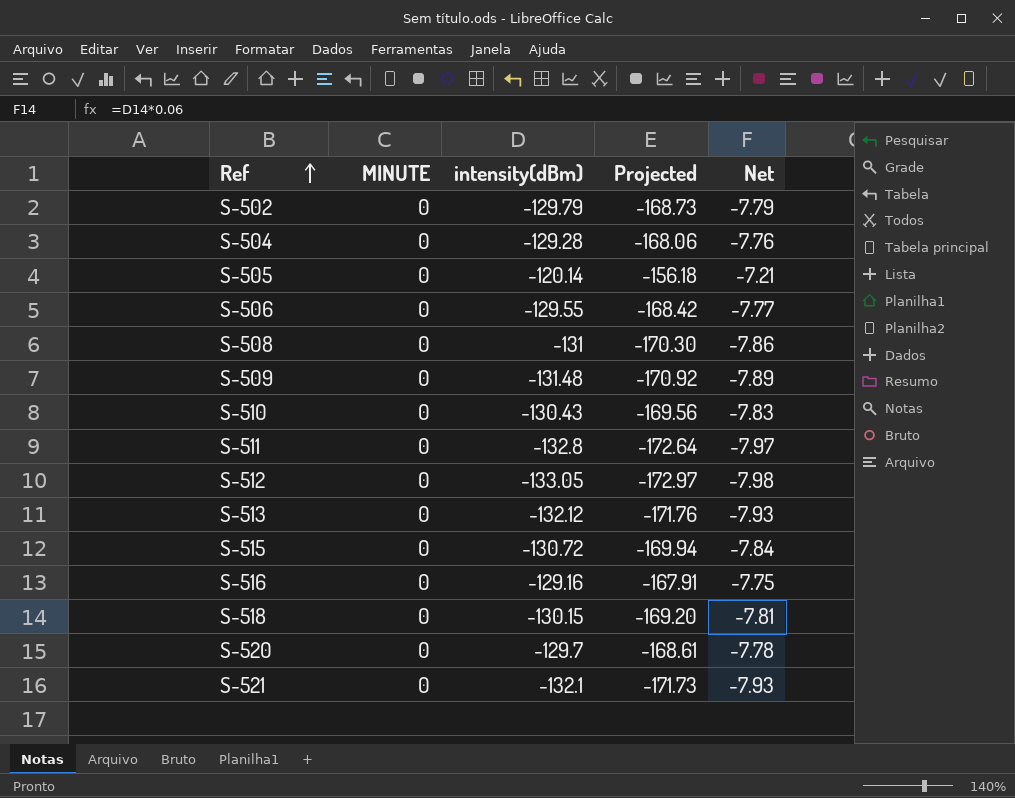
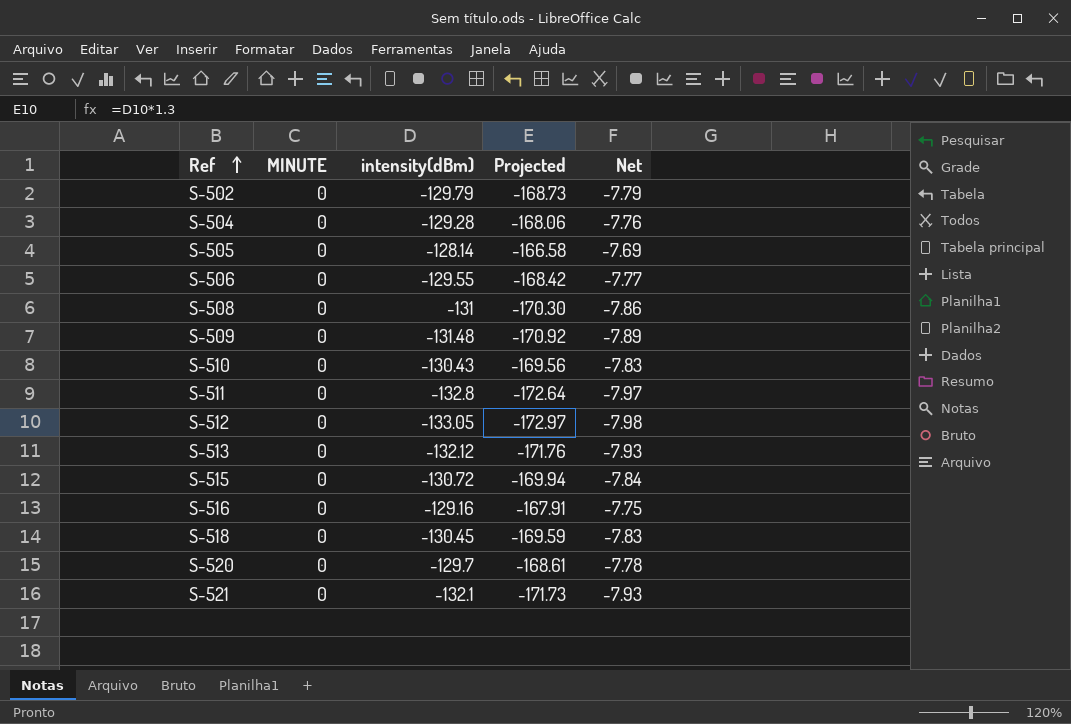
S-505 | intensity(dBm): -120.14 -> -128.14
S-505 | Projected: -156.18 -> -166.58
S-505 | Net: -7.21 -> -7.69
S-518 | intensity(dBm): -130.15 -> -130.45
S-518 | Projected: -169.20 -> -169.59
S-518 | Net: -7.81 -> -7.83

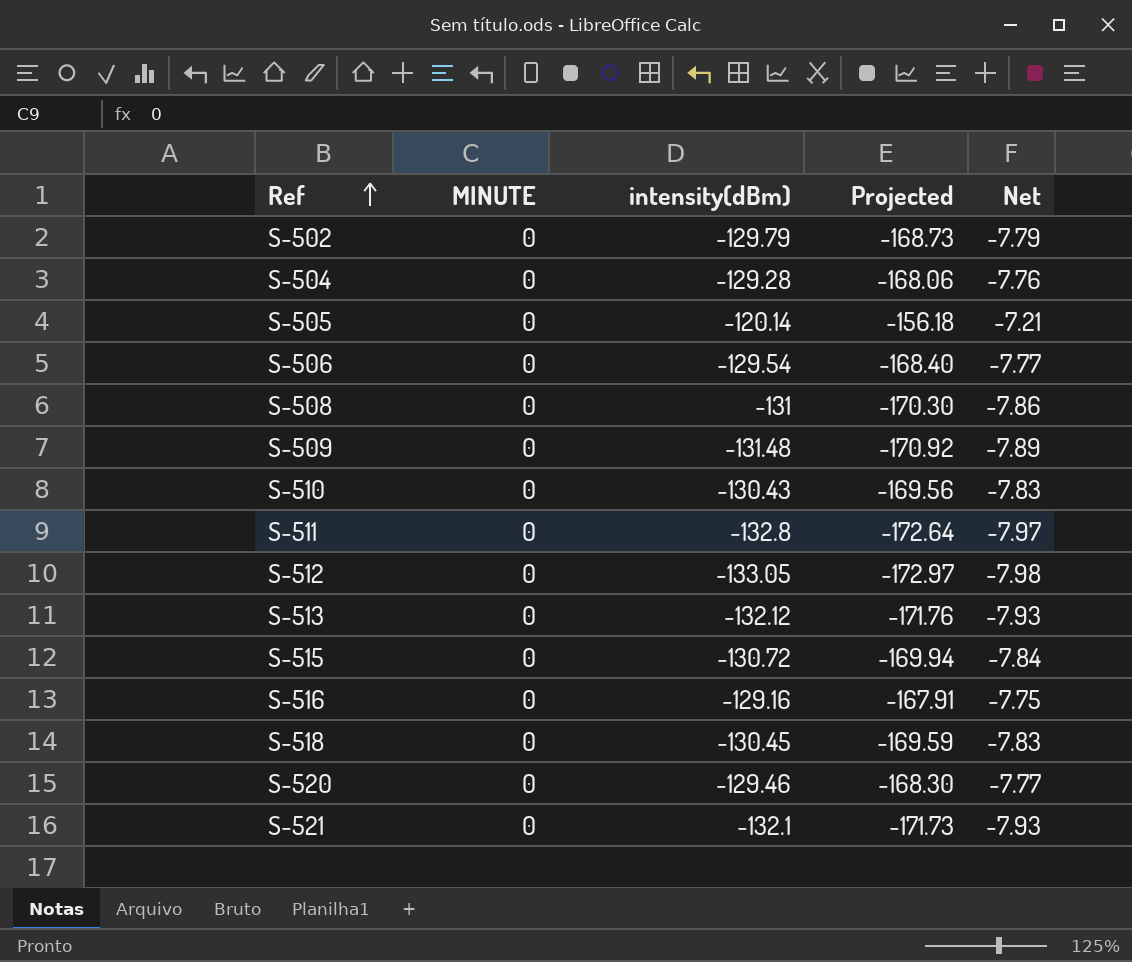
S-505 | intensity(dBm): -128.14 -> -120.14
S-505 | Projected: -166.58 -> -156.18
S-505 | Net: -7.69 -> -7.21
S-506 | intensity(dBm): -129.55 -> -129.54
S-506 | Projected: -168.42 -> -168.40
S-520 | intensity(dBm): -129.7 -> -129.46
S-520 | Projected: -168.61 -> -168.30
S-520 | Net: -7.78 -> -7.77

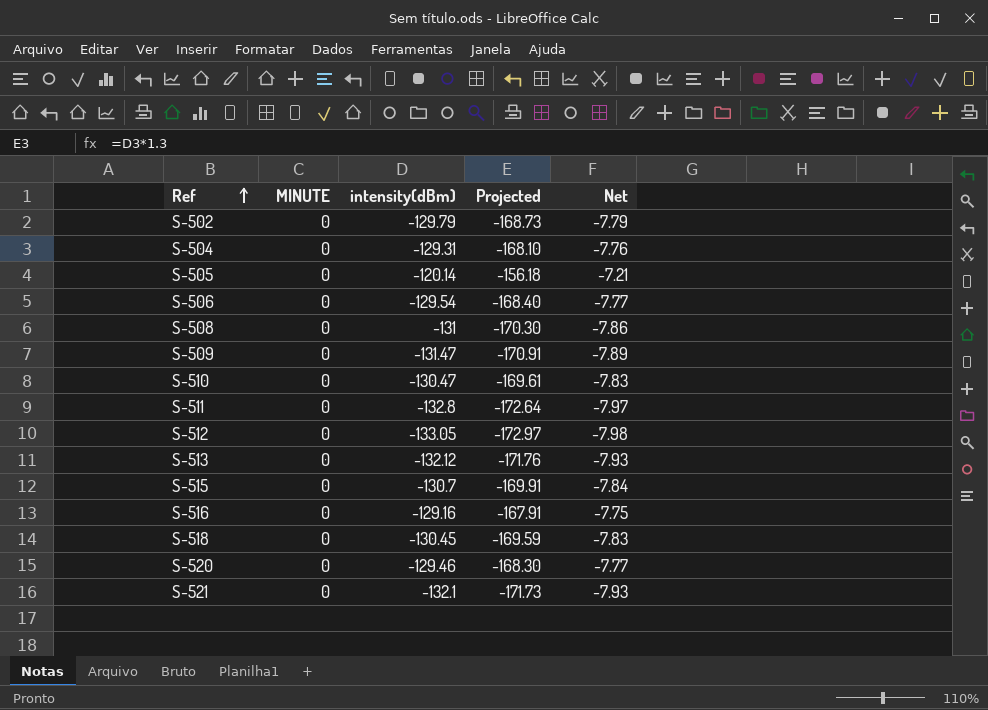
S-504 | intensity(dBm): -129.28 -> -129.31
S-504 | Projected: -168.06 -> -168.10
S-509 | intensity(dBm): -131.48 -> -131.47
S-509 | Projected: -170.92 -> -170.91
S-510 | intensity(dBm): -130.43 -> -130.47
S-510 | Projected: -169.56 -> -169.61
S-515 | intensity(dBm): -130.72 -> -130.7
S-515 | Projected: -169.94 -> -169.91

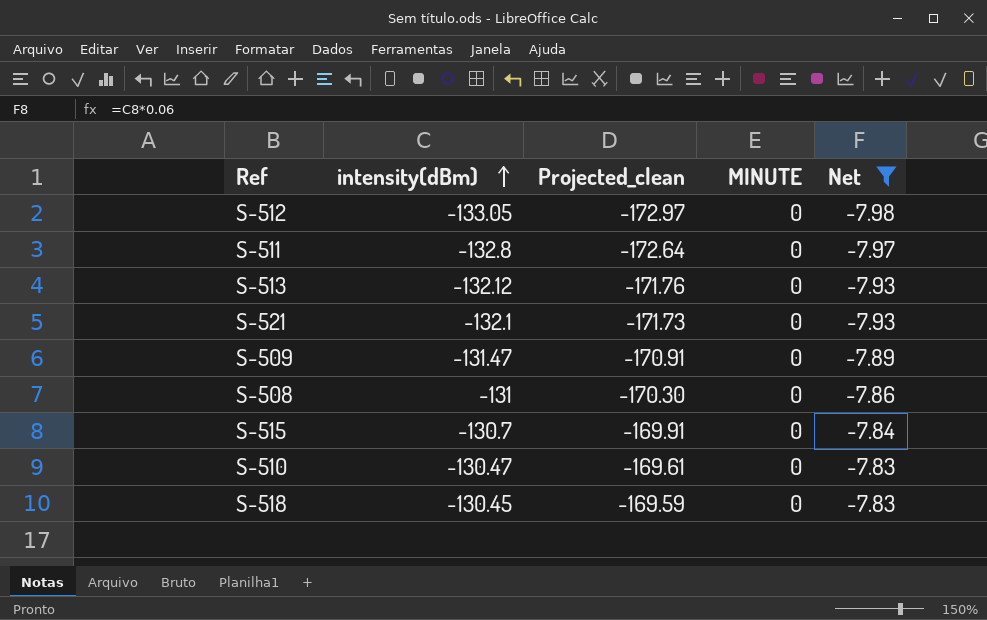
filter: none -> Net <= -7.83
row order: Ref ascending -> intensity(dBm) ascending
column name: Projected -> Projected_clean
column MINUTE | position: 2 -> 4

